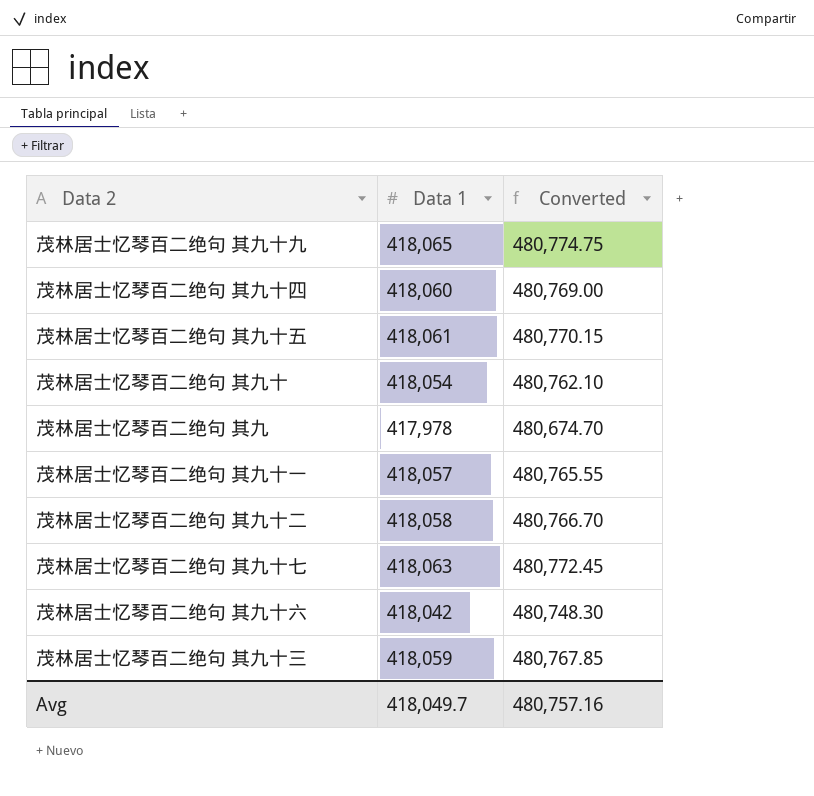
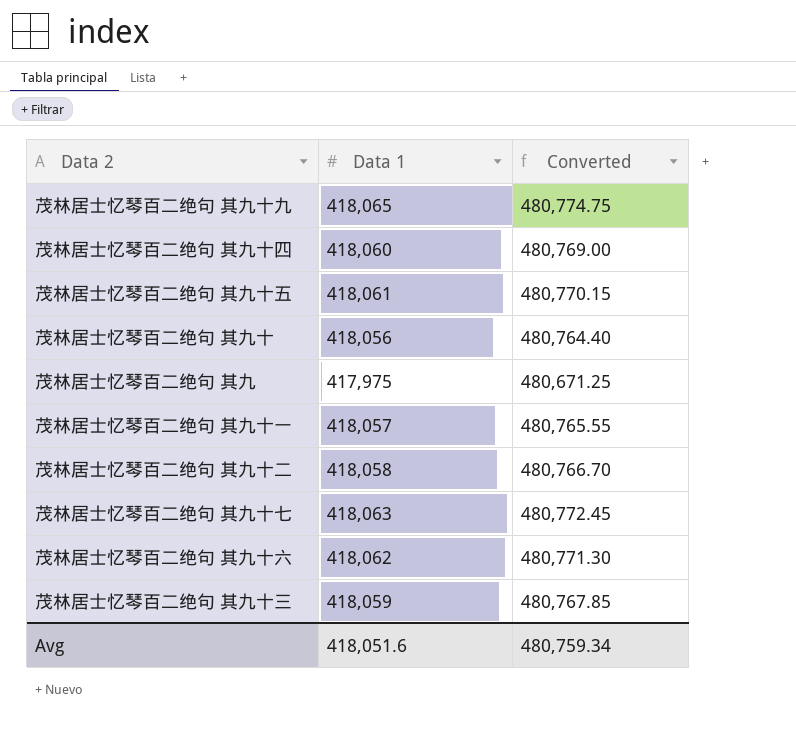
茂林居士忆琴百二绝句 其九十 | Data 1: 418,054 -> 418,056
茂林居士忆琴百二绝句 其九十 | Converted: 480,762.10 -> 480,764.40
茂林居士忆琴百二绝句 其九 | Data 1: 417,978 -> 417,975
茂林居士忆琴百二绝句 其九 | Converted: 480,674.70 -> 480,671.25
茂林居士忆琴百二绝句 其九十六 | Data 1: 418,042 -> 418,062
茂林居士忆琴百二绝句 其九十六 | Converted: 480,748.30 -> 480,771.30
Avg | Data 1: 418,049.7 -> 418,051.6
Avg | Converted: 480,757.16 -> 480,759.34

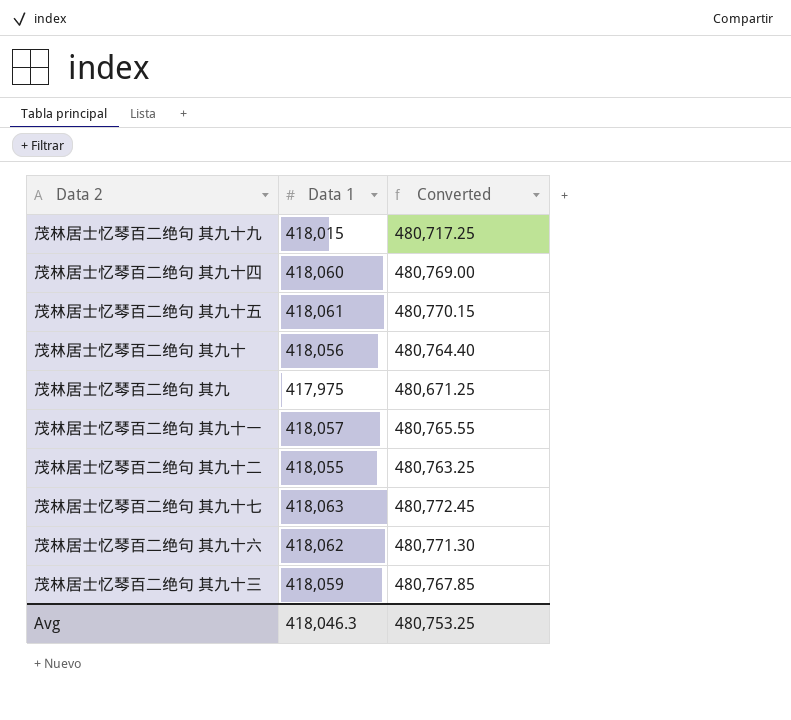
茂林居士忆琴百二绝句 其九十九 | Data 1: 418,065 -> 418,015
茂林居士忆琴百二绝句 其九十九 | Converted: 480,774.75 -> 480,717.25
茂林居士忆琴百二绝句 其九十二 | Data 1: 418,058 -> 418,055
茂林居士忆琴百二绝句 其九十二 | Converted: 480,766.70 -> 480,763.25
Avg | Data 1: 418,051.6 -> 418,046.3
Avg | Converted: 480,759.34 -> 480,753.25

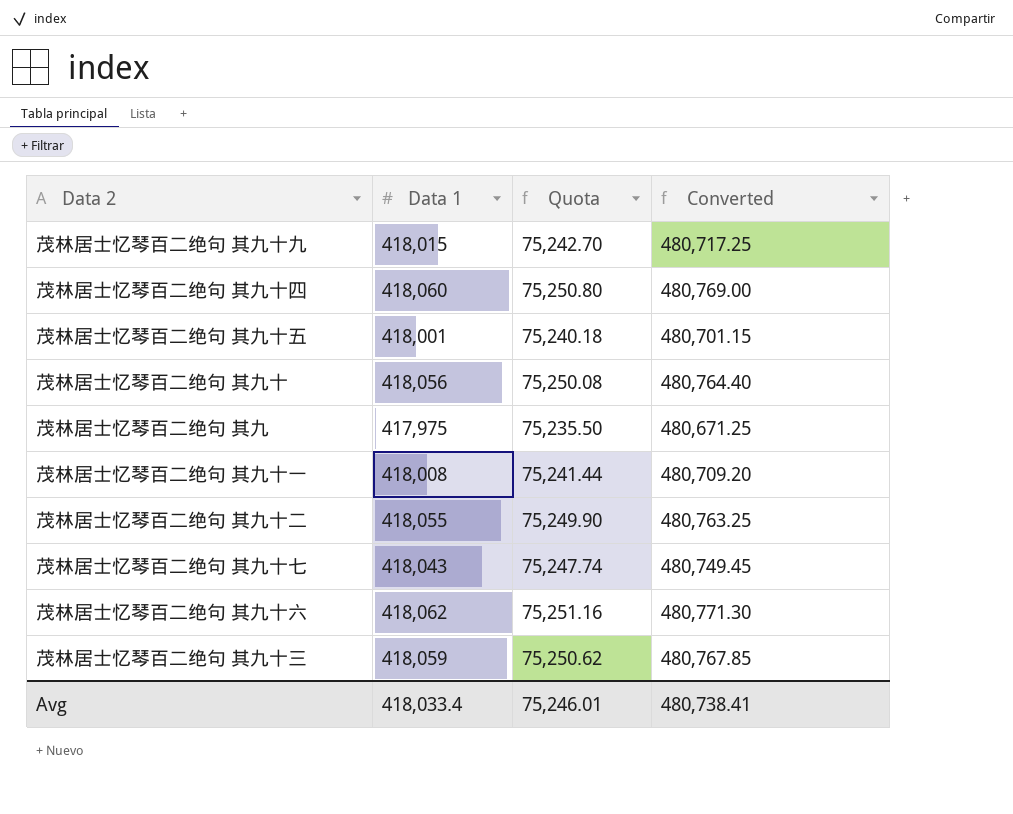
column Quota | formula: none -> [Data 1] * 0.18
茂林居士忆琴百二绝句 其九十五 | Data 1: 418,061 -> 418,001
茂林居士忆琴百二绝句 其九十五 | Converted: 480,770.15 -> 480,701.15
茂林居士忆琴百二绝句 其九十一 | Data 1: 418,057 -> 418,008
茂林居士忆琴百二绝句 其九十一 | Converted: 480,765.55 -> 480,709.20
茂林居士忆琴百二绝句 其九十七 | Data 1: 418,063 -> 418,043
茂林居士忆琴百二绝句 其九十七 | Converted: 480,772.45 -> 480,749.45
Avg | Data 1: 418,046.3 -> 418,033.4
Avg | Converted: 480,753.25 -> 480,738.41

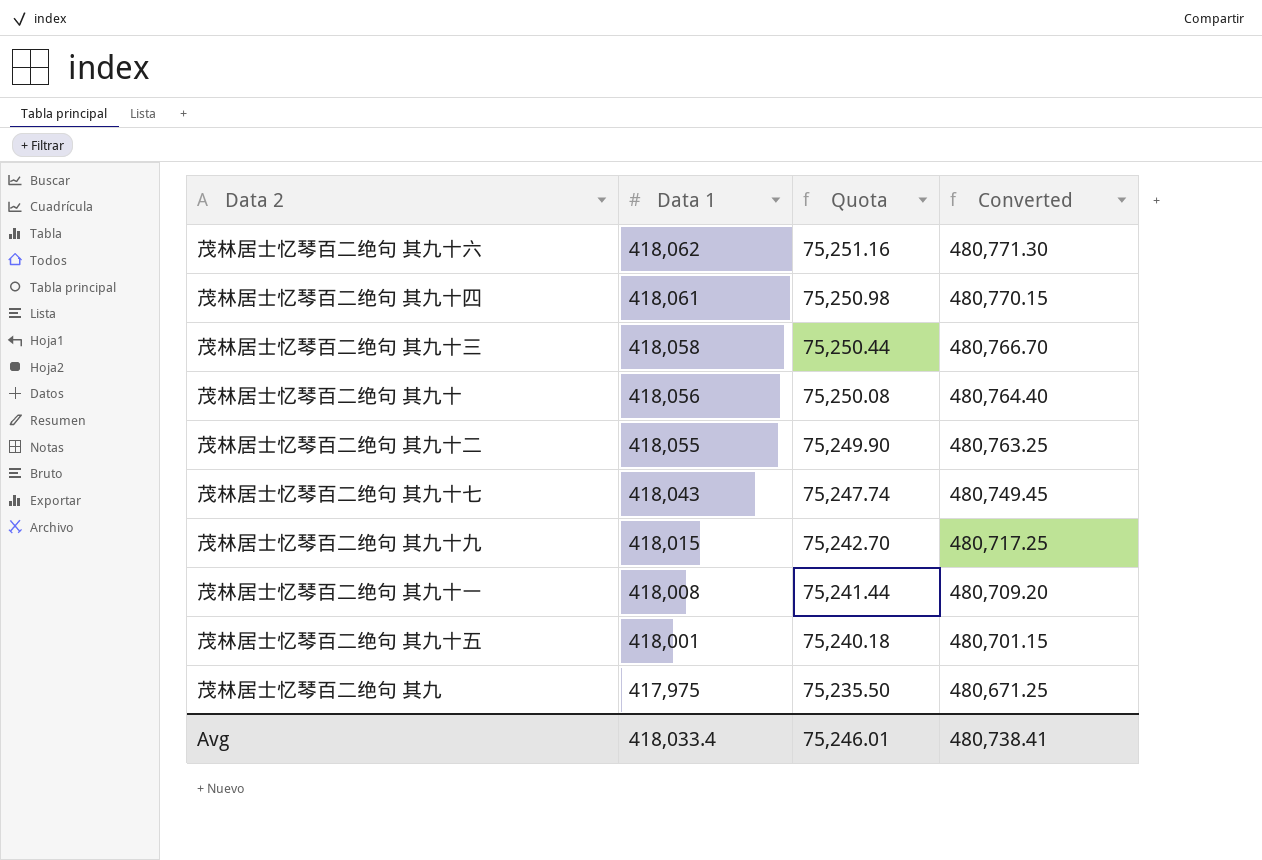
row order: none -> Data 1 descending
茂林居士忆琴百二绝句 其九十四 | Data 1: 418,060 -> 418,061
茂林居士忆琴百二绝句 其九十四 | Quota: 75,250.80 -> 75,250.98
茂林居士忆琴百二绝句 其九十四 | Converted: 480,769.00 -> 480,770.15
茂林居士忆琴百二绝句 其九十三 | Data 1: 418,059 -> 418,058
茂林居士忆琴百二绝句 其九十三 | Quota: 75,250.62 -> 75,250.44
茂林居士忆琴百二绝句 其九十三 | Converted: 480,767.85 -> 480,766.70

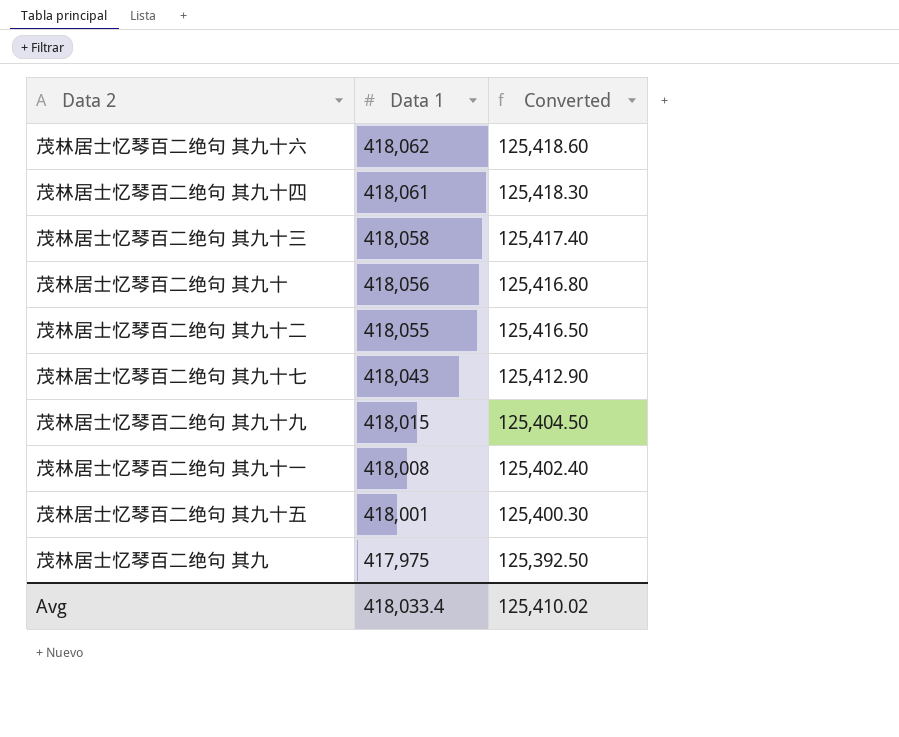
column Quota | formula: [Data 1] * 0.18 -> none
column Converted | formula: [Data 1] * 1.15 -> [Data 1] * 0.3
Avg | Converted: 480,738.41 -> 125,410.02

